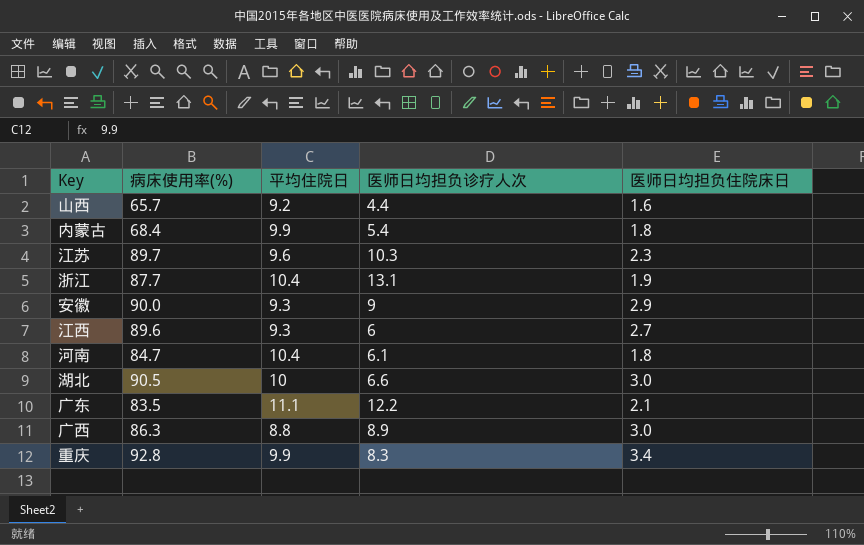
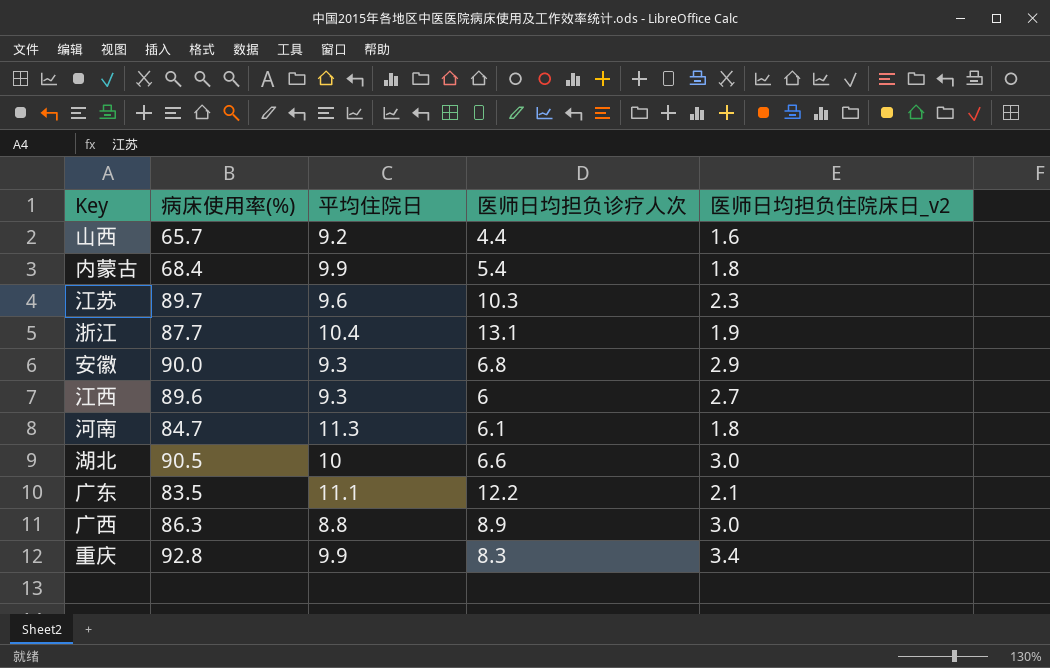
column name: 医师日均担负住院床日 -> 医师日均担负住院床日_v2
安徽 | 医师日均担负诊疗人次: 9 -> 6.8
河南 | 平均住院日: 10.4 -> 11.3

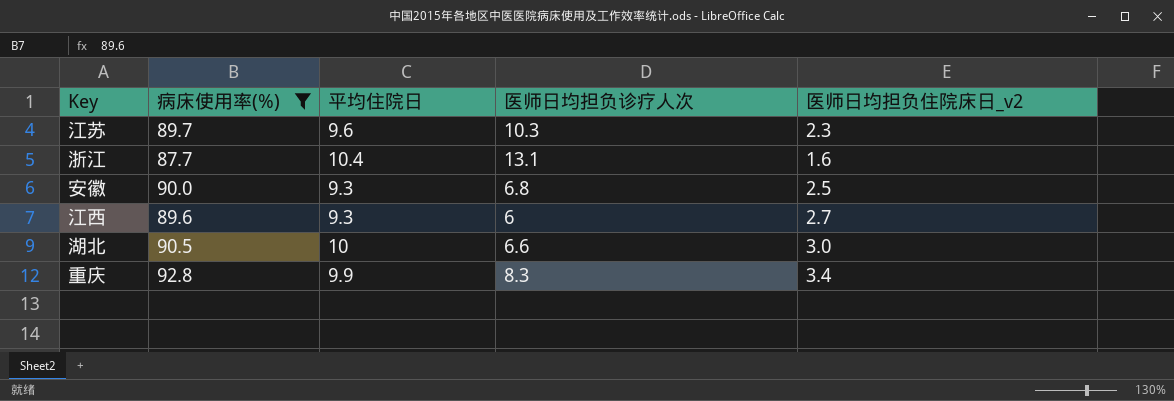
filter: none -> 病床使用率(%) >= 87.7
浙江 | 医师日均担负住院床日_v2: 1.9 -> 1.6
安徽 | 医师日均担负住院床日_v2: 2.9 -> 2.5

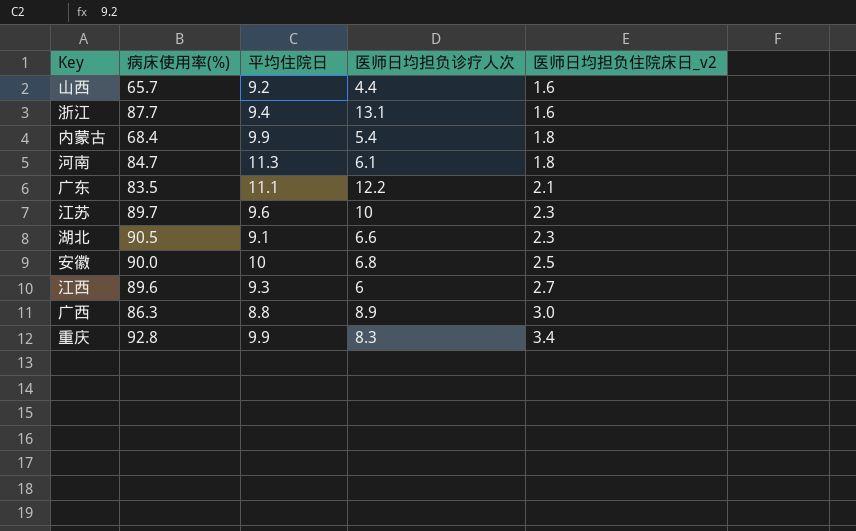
filter: 病床使用率(%) >= 87.7 -> none
row order: none -> 医师日均担负住院床日_v2 ascending
浙江 | 平均住院日: 10.4 -> 9.4
江苏 | 医师日均担负诊疗人次: 10.3 -> 10
湖北 | 平均住院日: 10 -> 9.1
湖北 | 医师日均担负住院床日_v2: 3.0 -> 2.3
安徽 | 平均住院日: 9.3 -> 10

